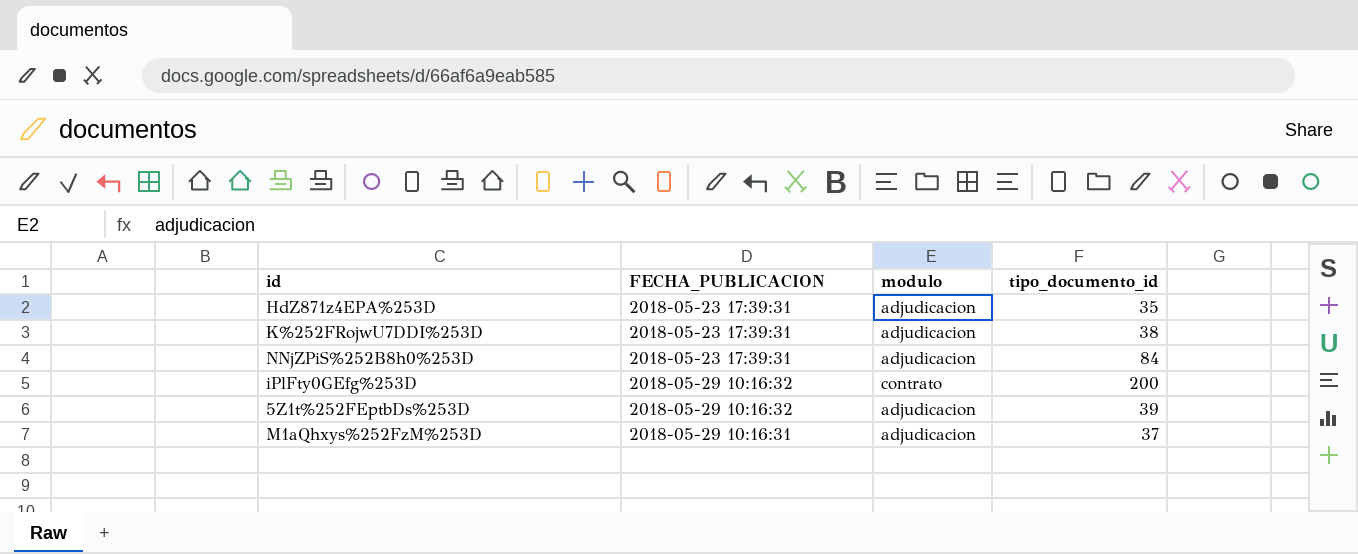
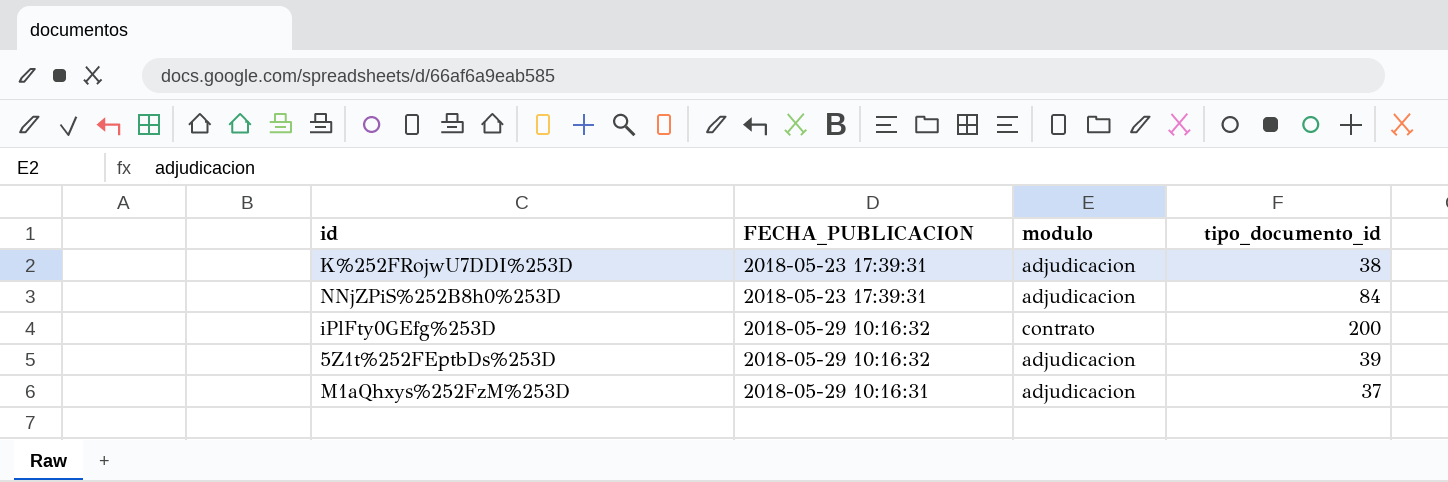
row HdZ871z4EPA%253D: 2018-05-23 17:39:31 | adjudicacion | 35 -> none

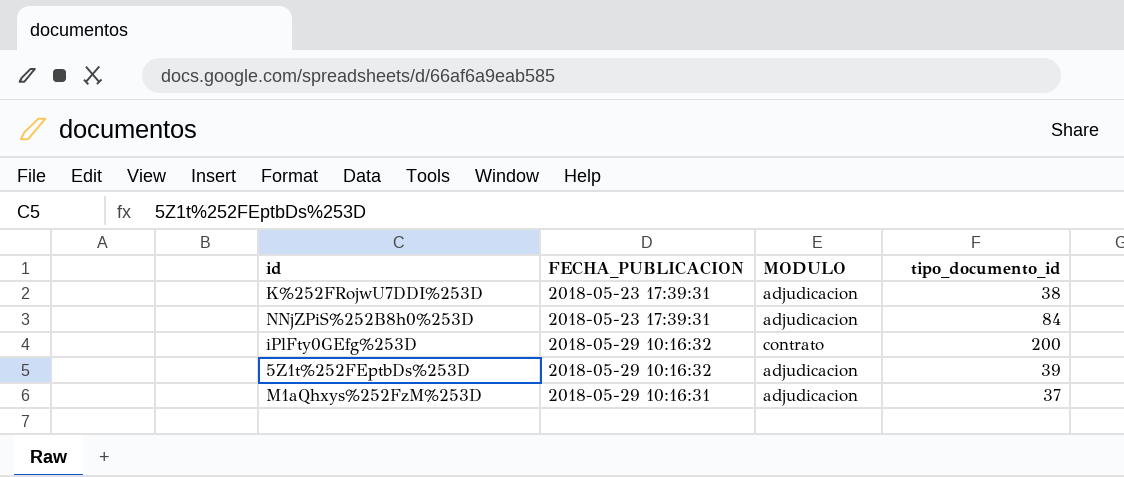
column name: modulo -> MODULO

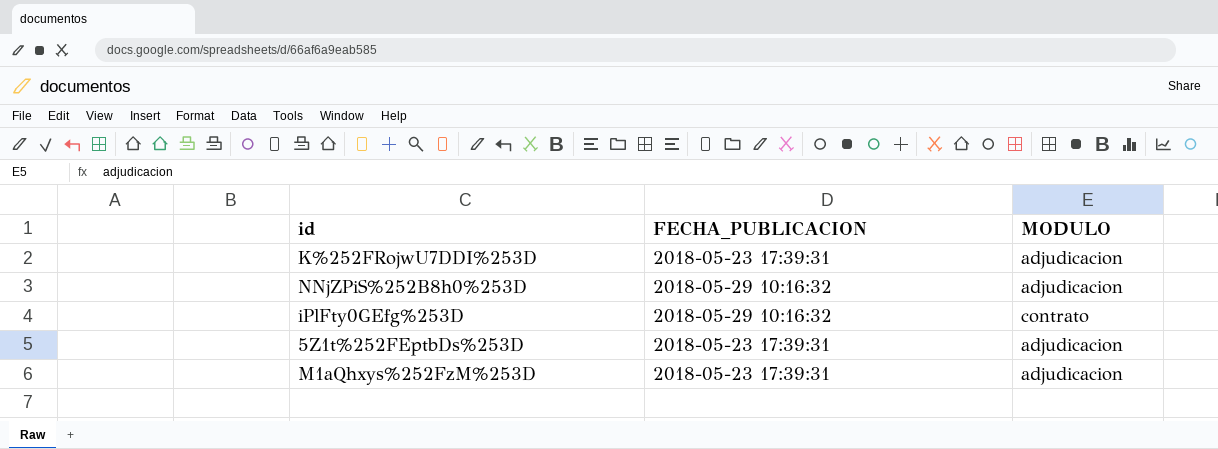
column tipo_documento_id | position: 4 -> none
NNjZPiS%252B8h0%253D | FECHA_PUBLICACION: 2018-05-23 17:39:31 -> 2018-05-29 10:16:32
5Z1t%252FEptbDs%253D | FECHA_PUBLICACION: 2018-05-29 10:16:32 -> 2018-05-23 17:39:31
M1aQhxys%252FzM%253D | FECHA_PUBLICACION: 2018-05-29 10:16:31 -> 2018-05-23 17:39:31

